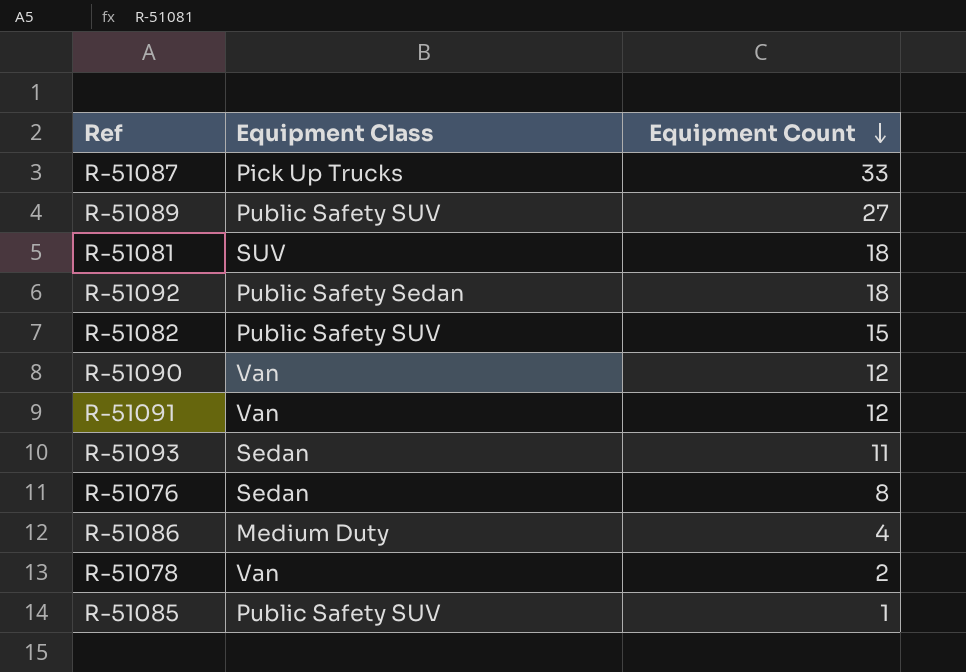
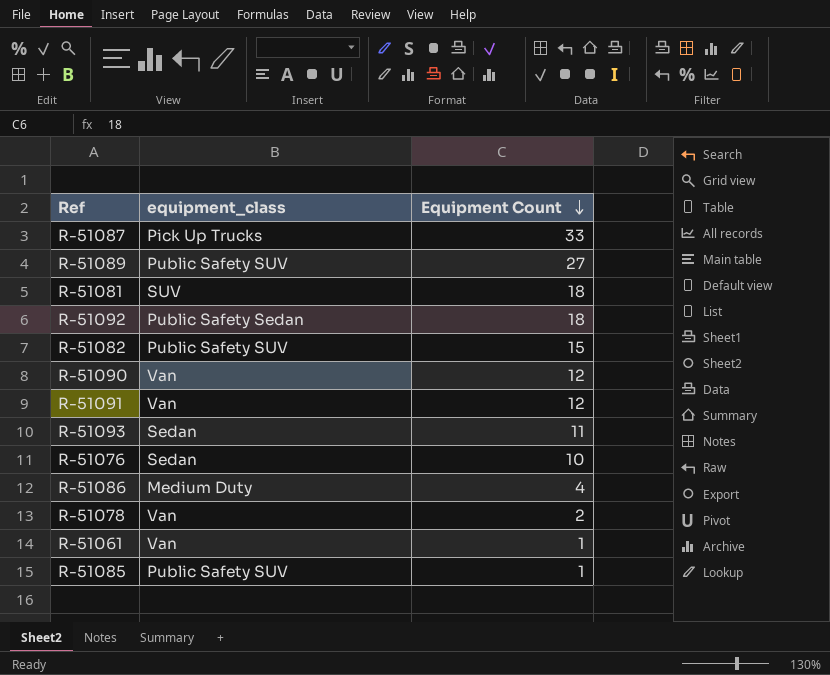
column name: Equipment Class -> equipment_class
R-51076 | Equipment Count: 8 -> 10
row R-51061: none -> Van | 1

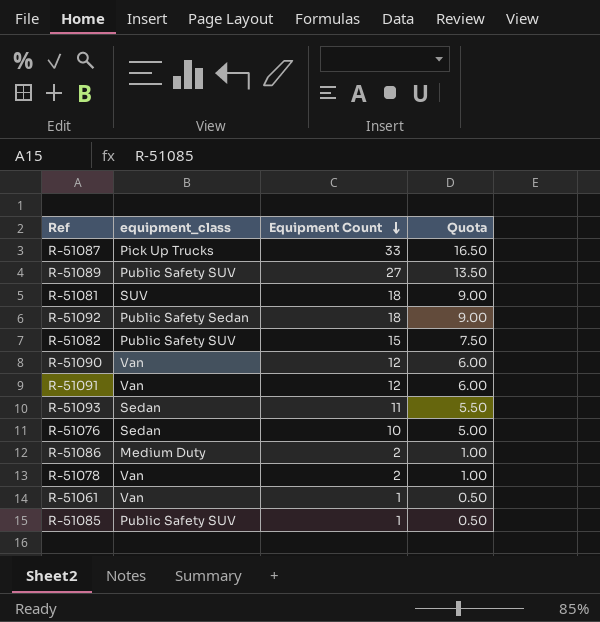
column Quota | formula: none -> [Equipment Count] * 0.5
R-51086 | Equipment Count: 4 -> 2

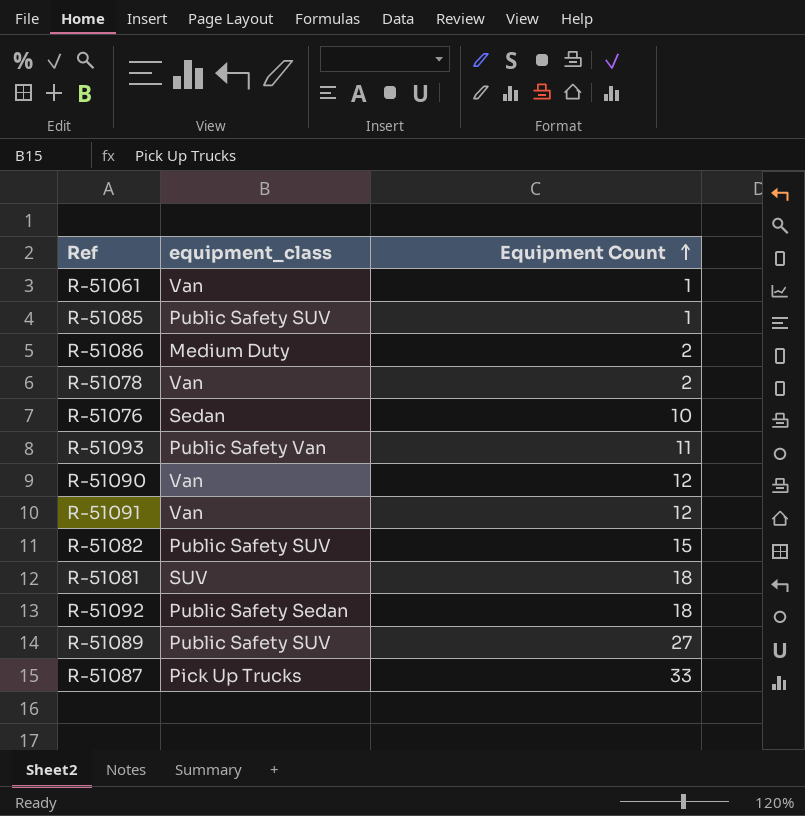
row order: Equipment Count descending -> Equipment Count ascending
column Quota | formula: [Equipment Count] * 0.5 -> none
R-51093 | equipment_class: Sedan -> Public Safety Van

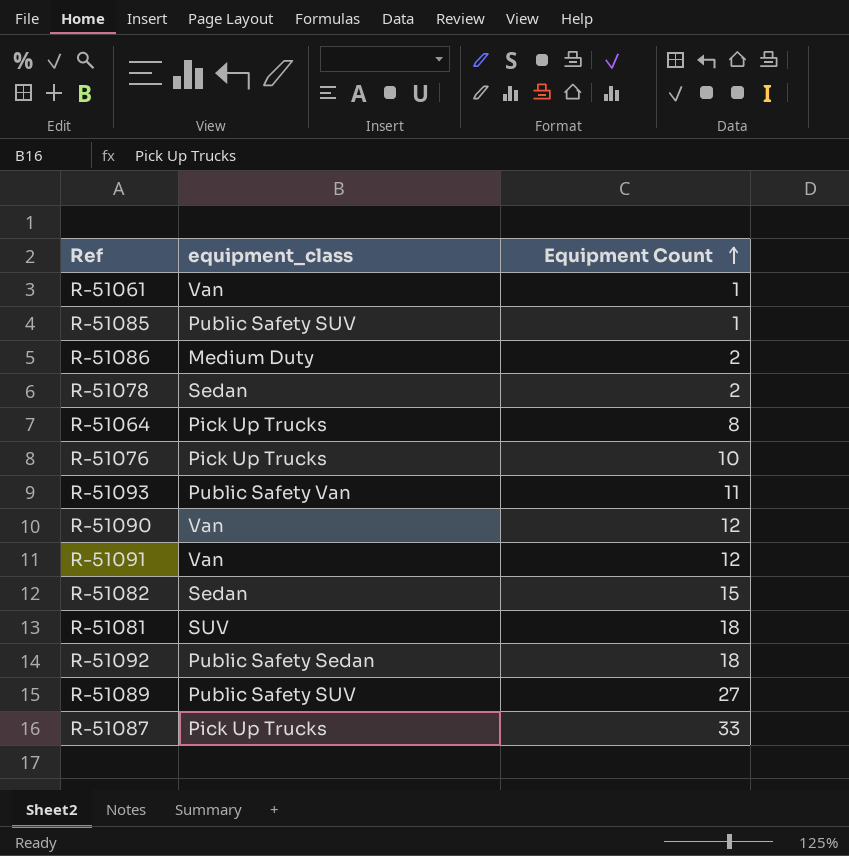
R-51078 | equipment_class: Van -> Sedan
row R-51064: none -> Pick Up Trucks | 8
R-51076 | equipment_class: Sedan -> Pick Up Trucks
R-51082 | equipment_class: Public Safety SUV -> Sedan

